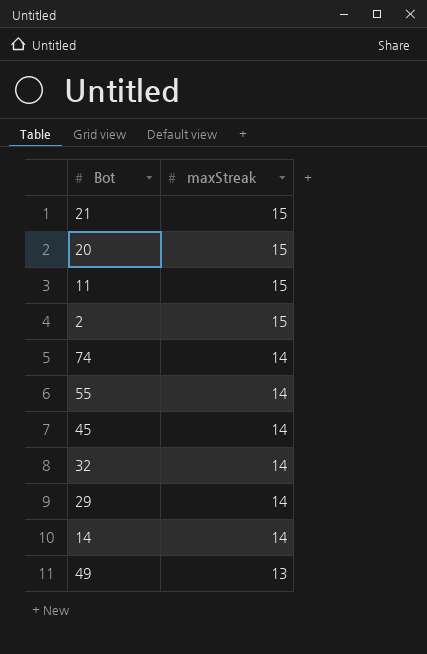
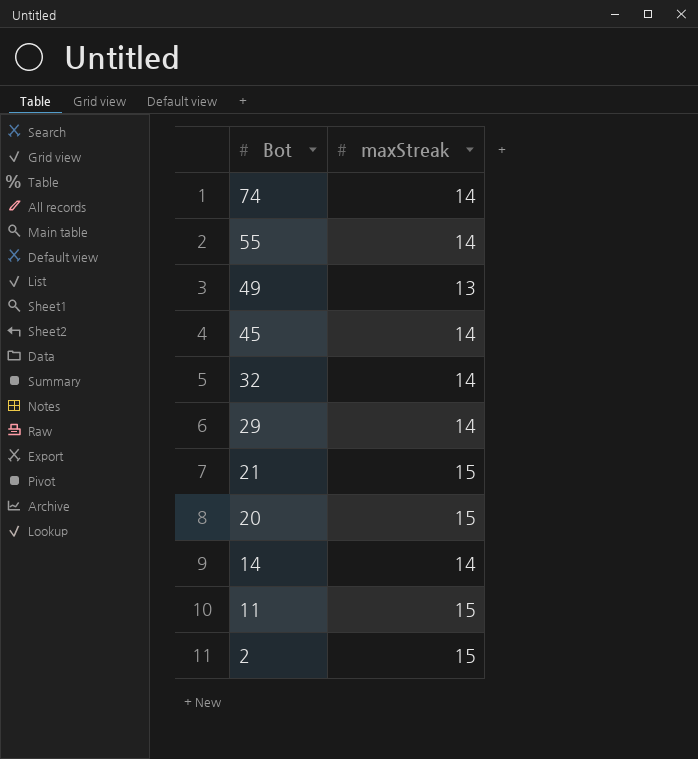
row order: maxStreak descending -> Bot descending

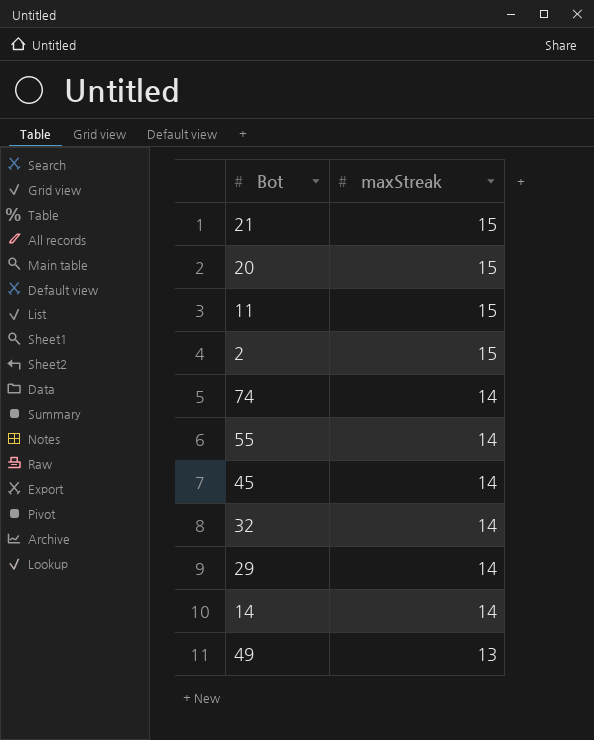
row order: Bot descending -> maxStreak descending

